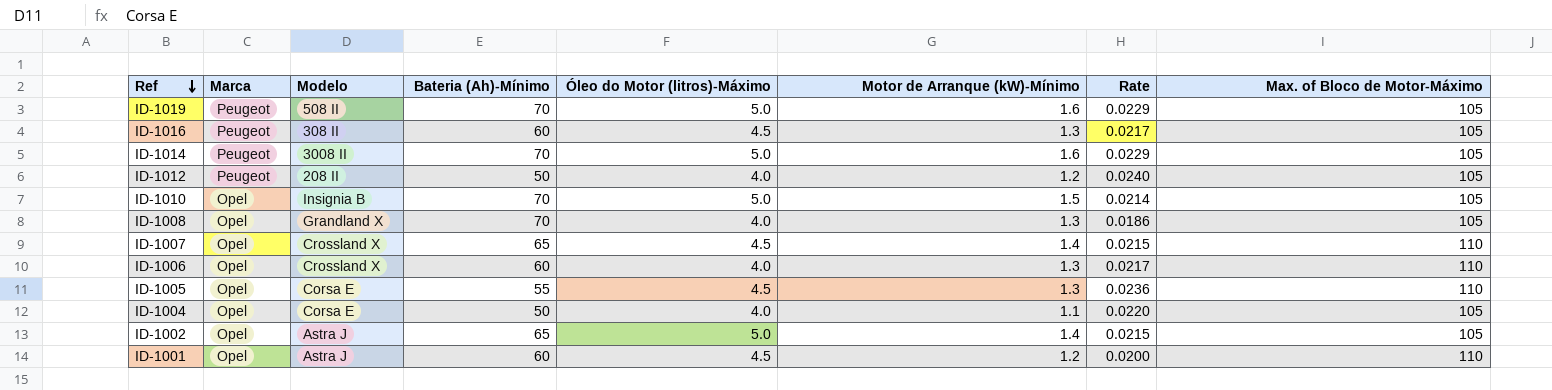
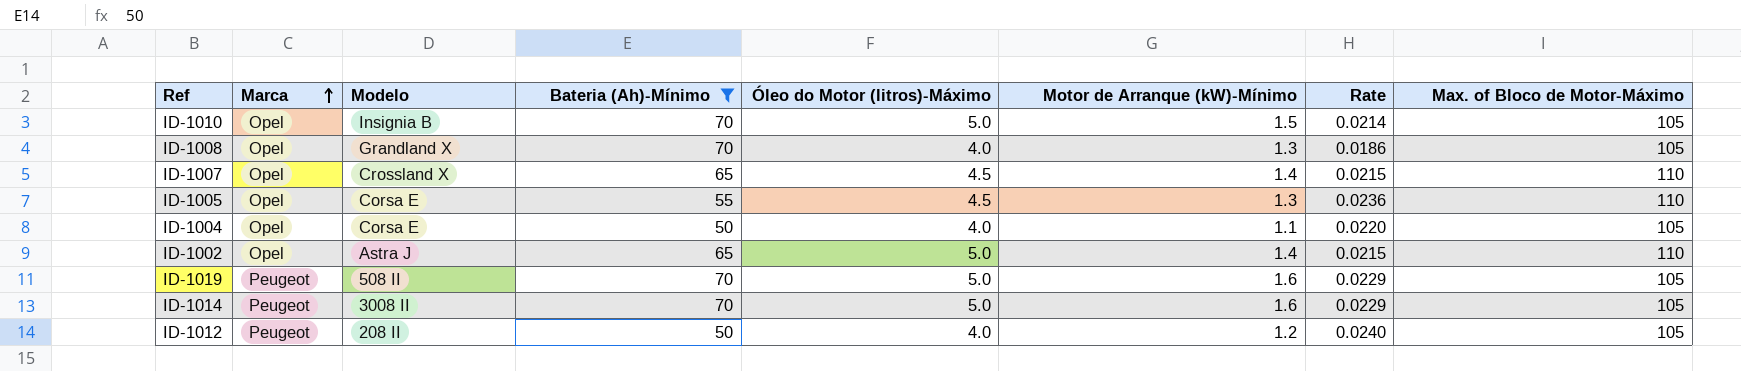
filter: none -> Bateria (Ah)-Mínimo != 60
row order: Ref descending -> Marca ascending
ID-1002 | Max. of Bloco de Motor-Máximo: 105 -> 110

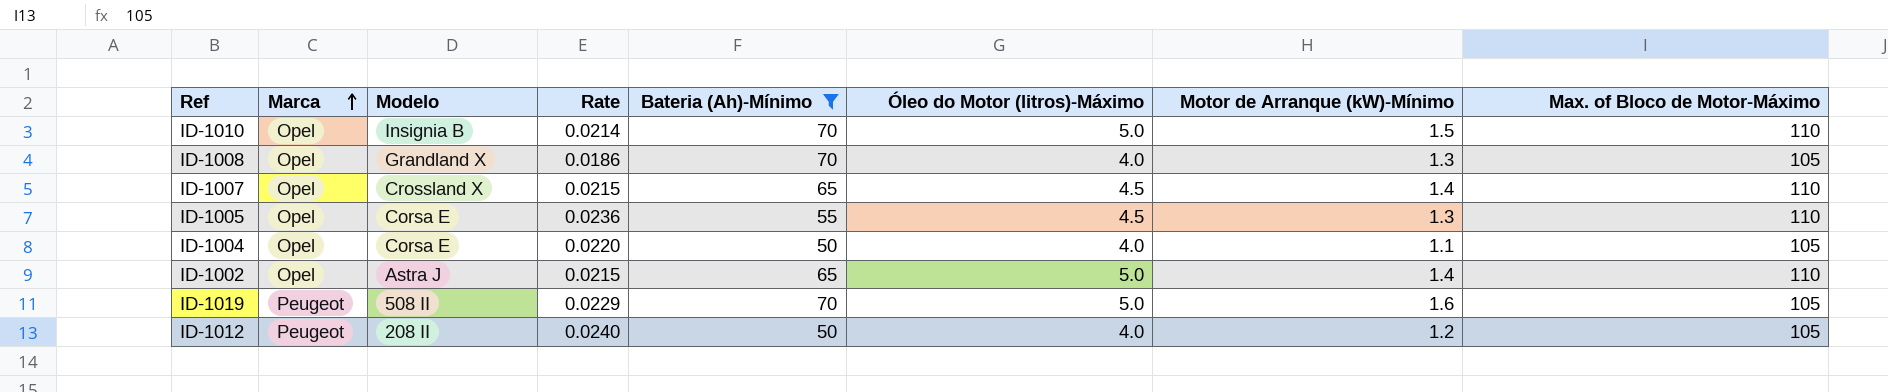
column Rate | position: 7 -> 4
row ID-1014: Peugeot | 3008 II | 70 | 5.0 | 1.6 | 0.0229 | 105 -> none
ID-1010 | Max. of Bloco de Motor-Máximo: 105 -> 110

